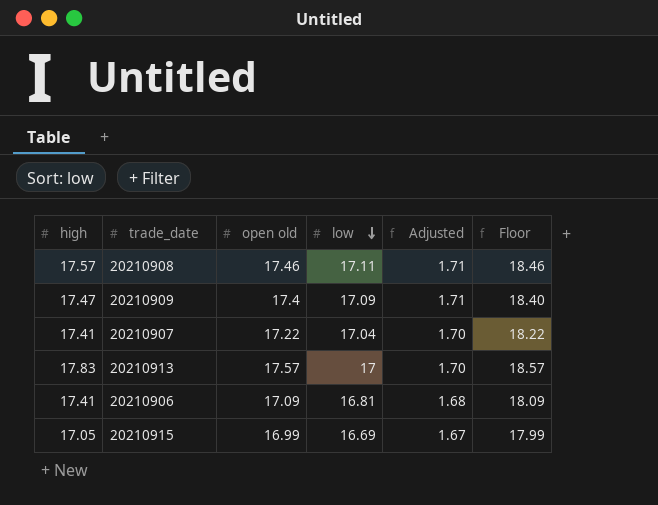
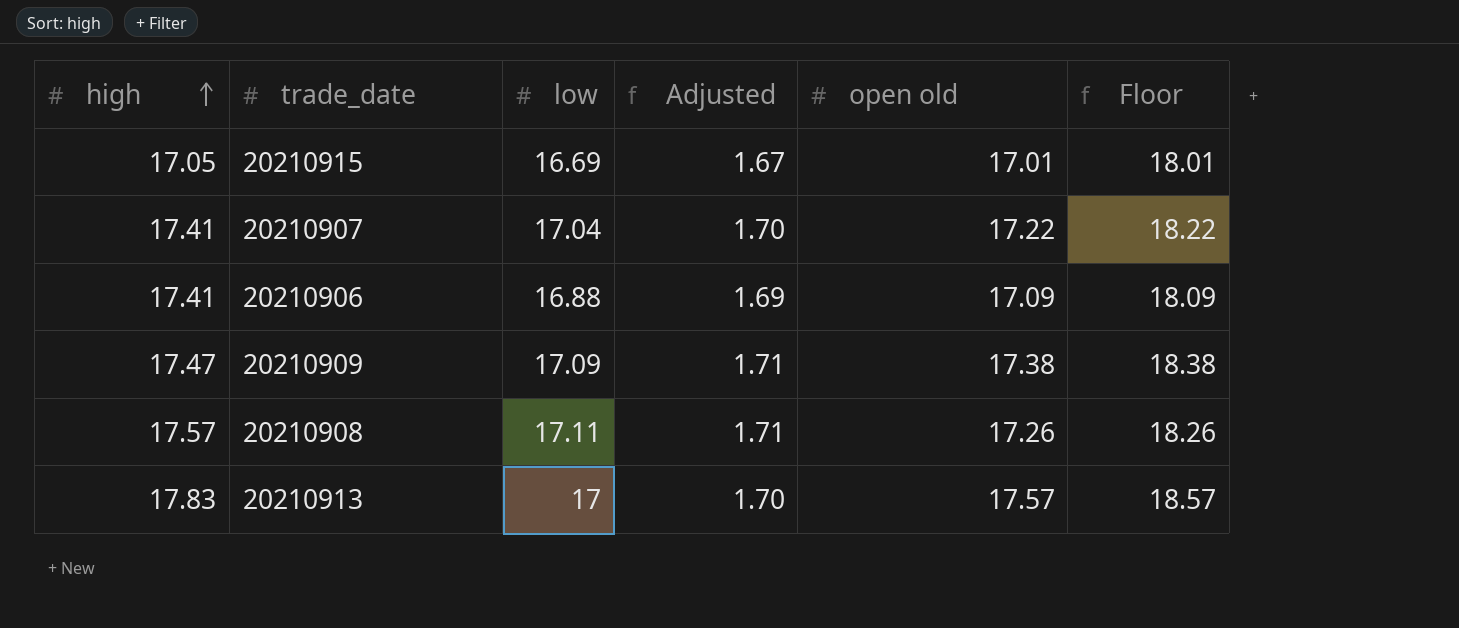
row order: low descending -> high ascending
column open old | position: 3 -> 5
20210915 | open old: 16.99 -> 17.01
20210915 | Floor: 17.99 -> 18.01
20210906 | low: 16.81 -> 16.88
20210906 | Adjusted: 1.68 -> 1.69
20210909 | open old: 17.4 -> 17.38
20210909 | Floor: 18.40 -> 18.38
20210908 | open old: 17.46 -> 17.26
20210908 | Floor: 18.46 -> 18.26

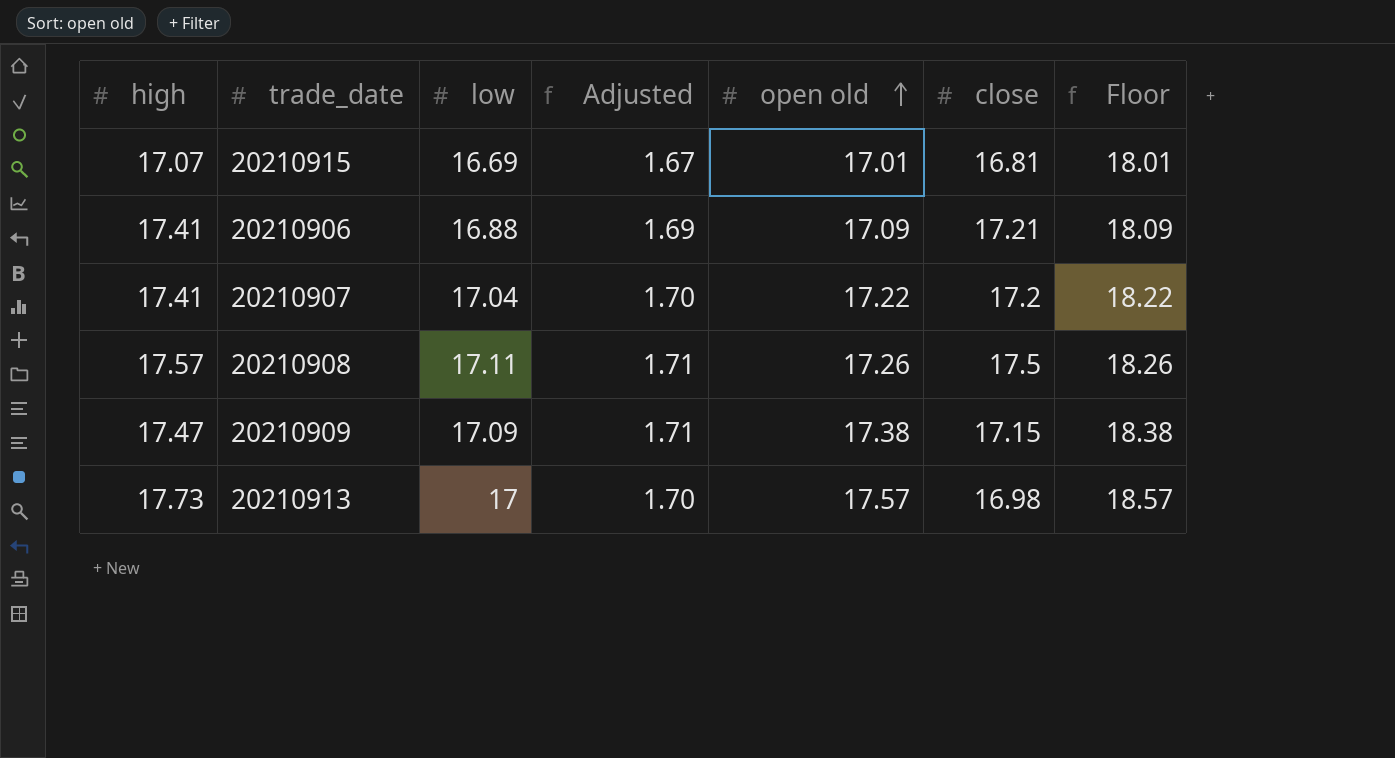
row order: high ascending -> open old ascending
column close | position: none -> 6
20210915 | high: 17.05 -> 17.07
20210913 | high: 17.83 -> 17.73

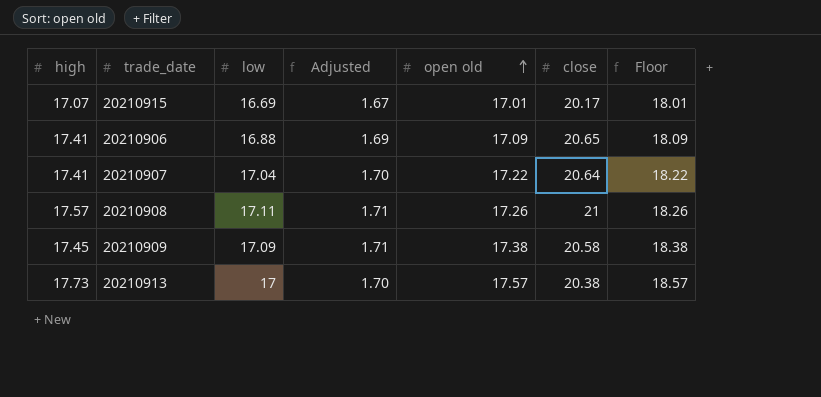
20210915 | close: 16.81 -> 20.17
20210906 | close: 17.21 -> 20.65
20210907 | close: 17.2 -> 20.64
20210908 | close: 17.5 -> 21
20210909 | high: 17.47 -> 17.45
20210909 | close: 17.15 -> 20.58
20210913 | close: 16.98 -> 20.38

